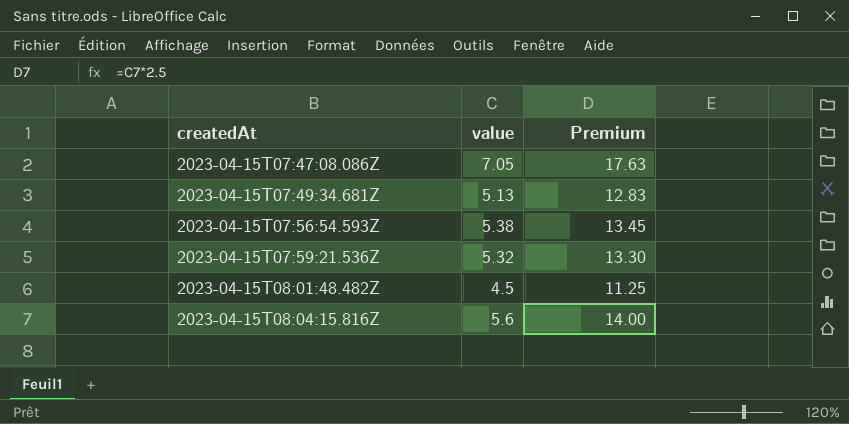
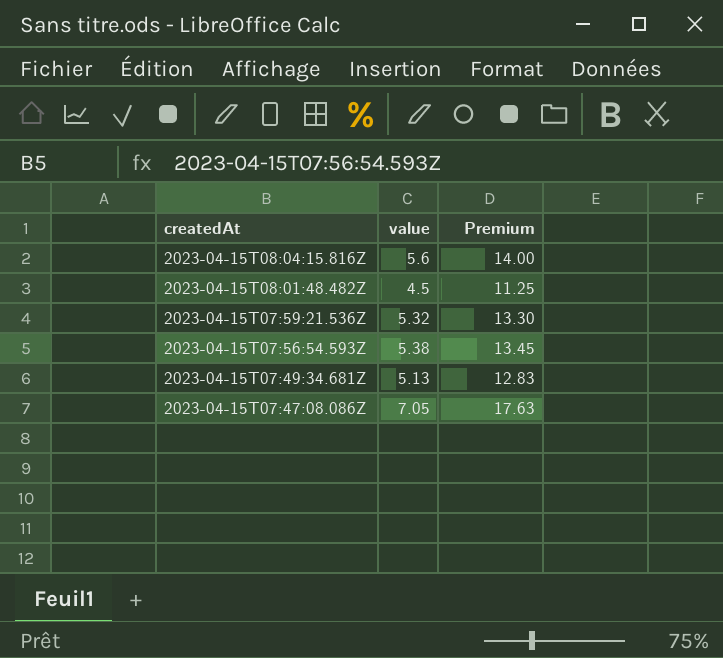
row order: createdAt ascending -> createdAt descending

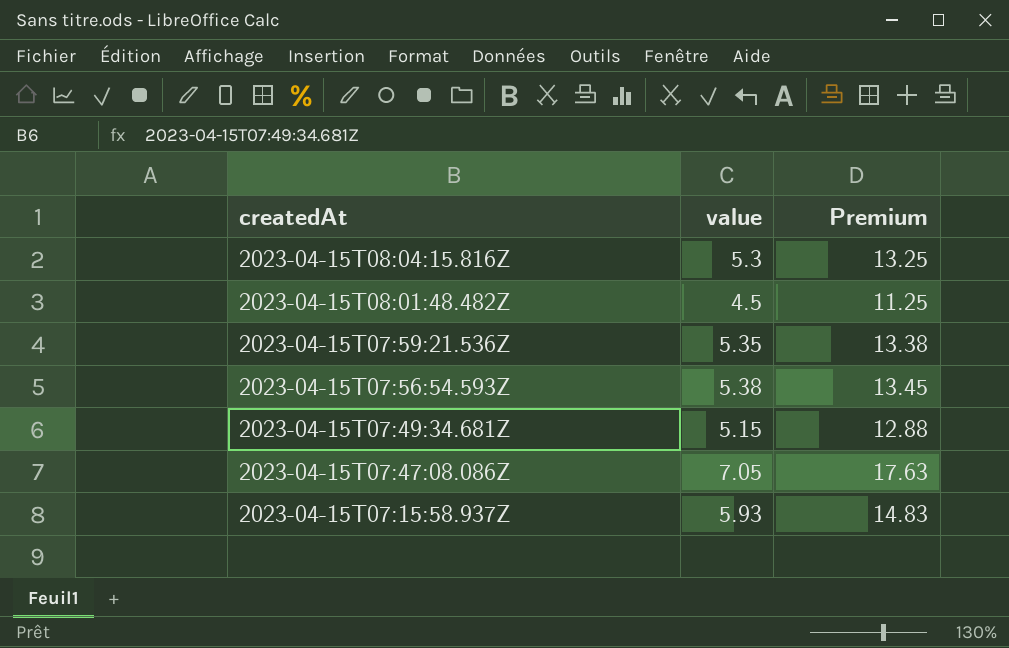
2023-04-15T08:04:15.816Z | value: 5.6 -> 5.3
2023-04-15T08:04:15.816Z | Premium: 14.00 -> 13.25
2023-04-15T07:59:21.536Z | value: 5.32 -> 5.35
2023-04-15T07:59:21.536Z | Premium: 13.30 -> 13.38
2023-04-15T07:49:34.681Z | value: 5.13 -> 5.15
2023-04-15T07:49:34.681Z | Premium: 12.83 -> 12.88
row 2023-04-15T07:15:58.937Z: none -> 5.93 | 14.83

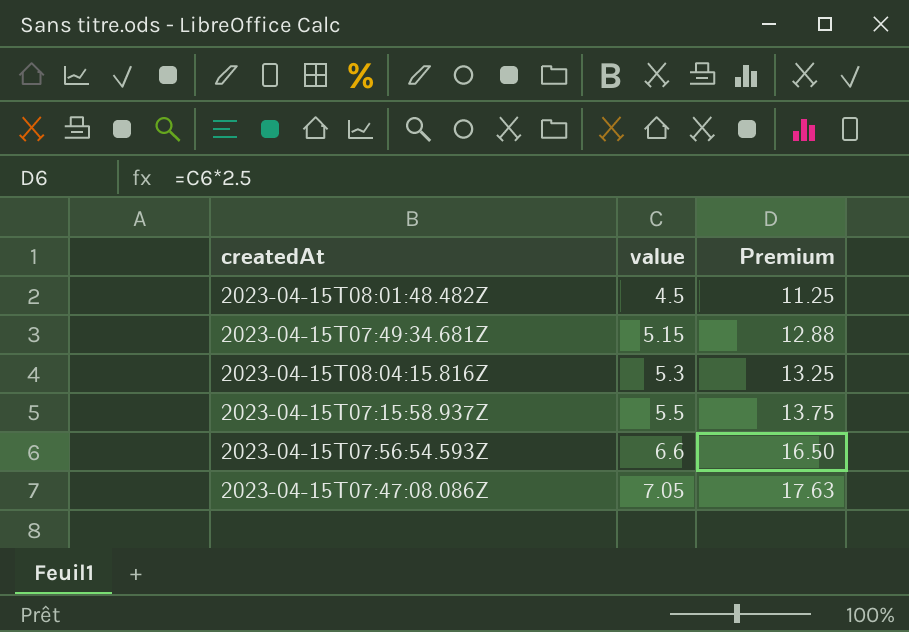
row order: createdAt descending -> value ascending
row 2023-04-15T07:59:21.536Z: 5.35 | 13.38 -> none
2023-04-15T07:15:58.937Z | value: 5.93 -> 5.5
2023-04-15T07:15:58.937Z | Premium: 14.83 -> 13.75
2023-04-15T07:56:54.593Z | value: 5.38 -> 6.6
2023-04-15T07:56:54.593Z | Premium: 13.45 -> 16.50

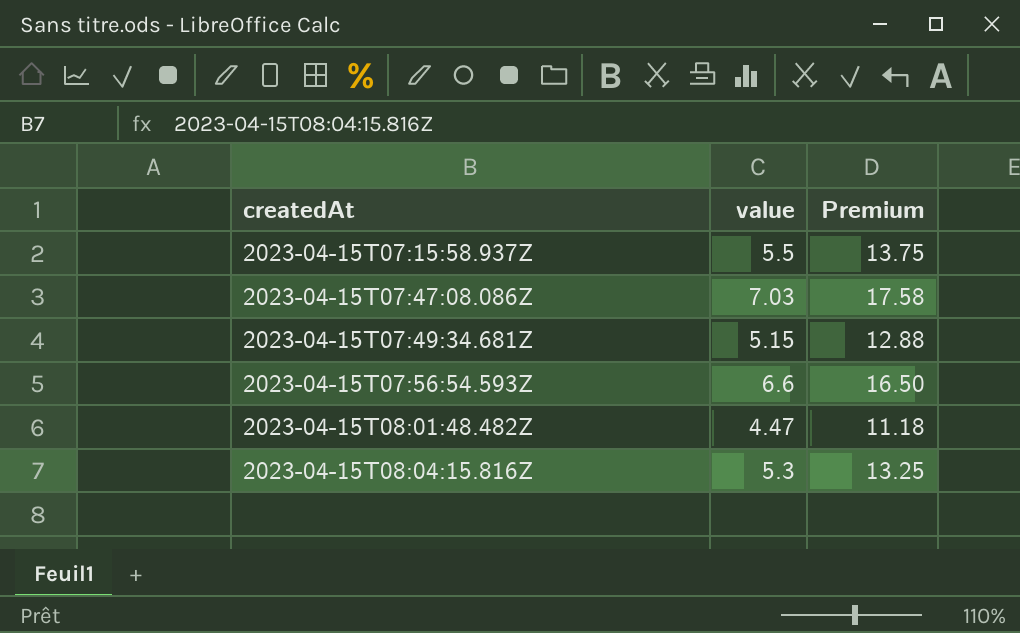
row order: value ascending -> createdAt ascending
2023-04-15T07:47:08.086Z | value: 7.05 -> 7.03
2023-04-15T07:47:08.086Z | Premium: 17.63 -> 17.58
2023-04-15T08:01:48.482Z | value: 4.5 -> 4.47
2023-04-15T08:01:48.482Z | Premium: 11.25 -> 11.18

